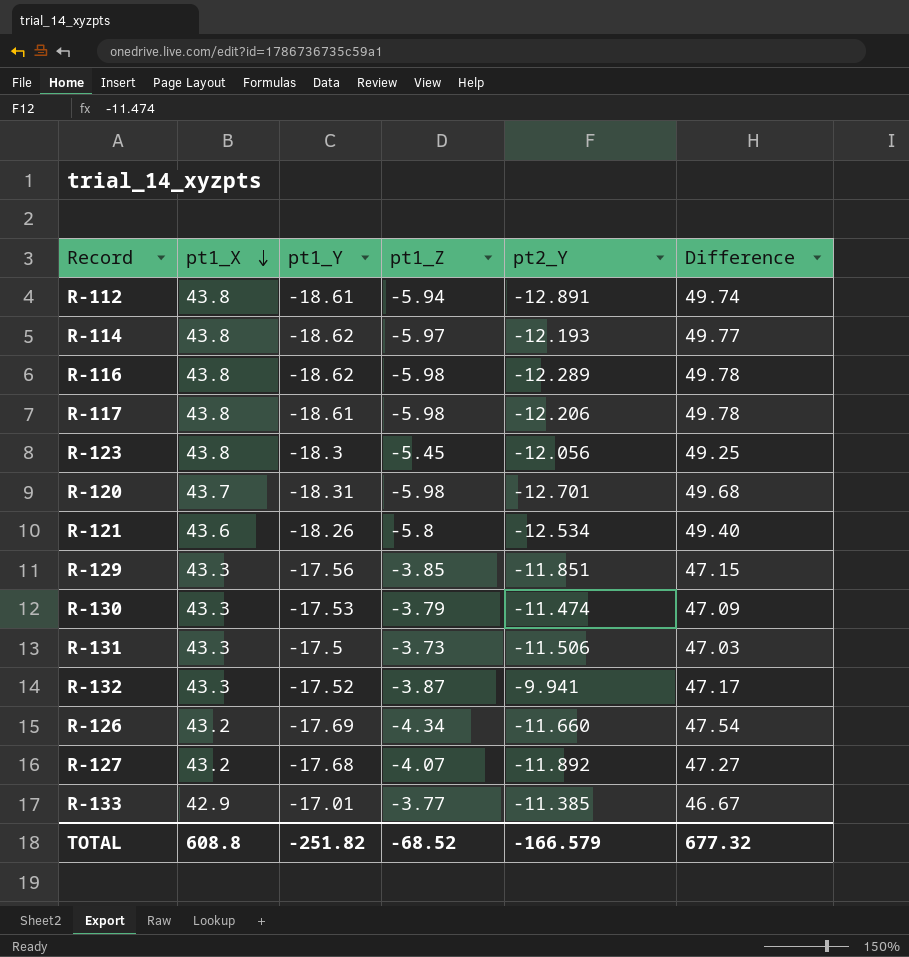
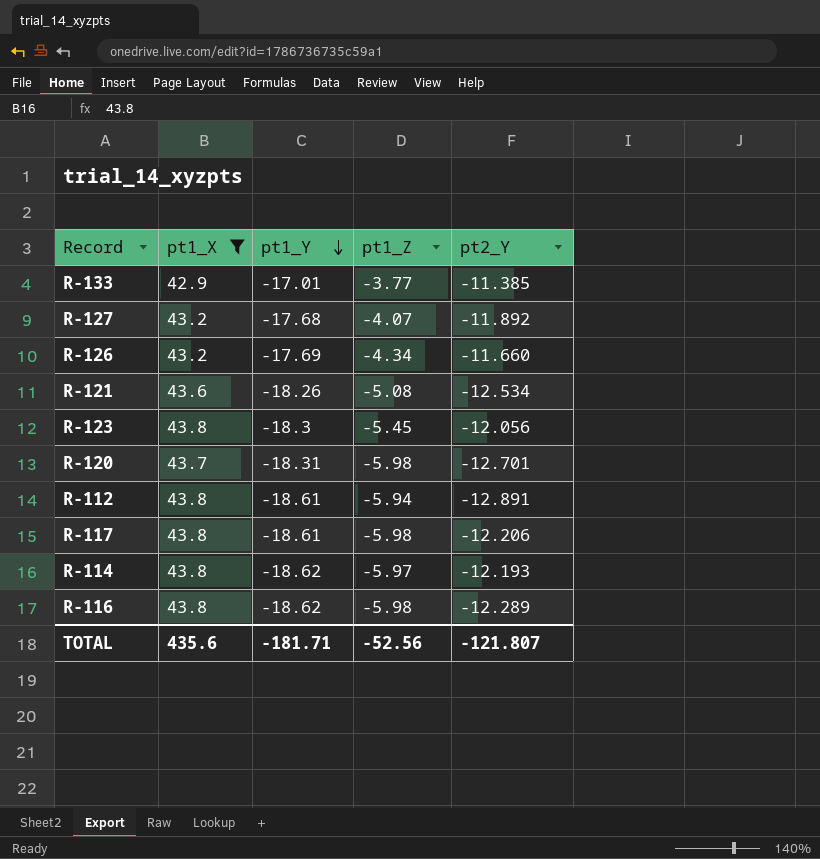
filter: none -> pt1_X != 43.3
row order: pt1_X descending -> pt1_Y descending
column Difference | formula: [pt1_X] - [pt1_Z] -> none
R-121 | pt1_Z: -5.8 -> -5.08
TOTAL | pt1_X: 608.8 -> 435.6
TOTAL | pt1_Y: -251.82 -> -181.71
TOTAL | pt1_Z: -68.52 -> -52.56
TOTAL | pt2_Y: -166.579 -> -121.807

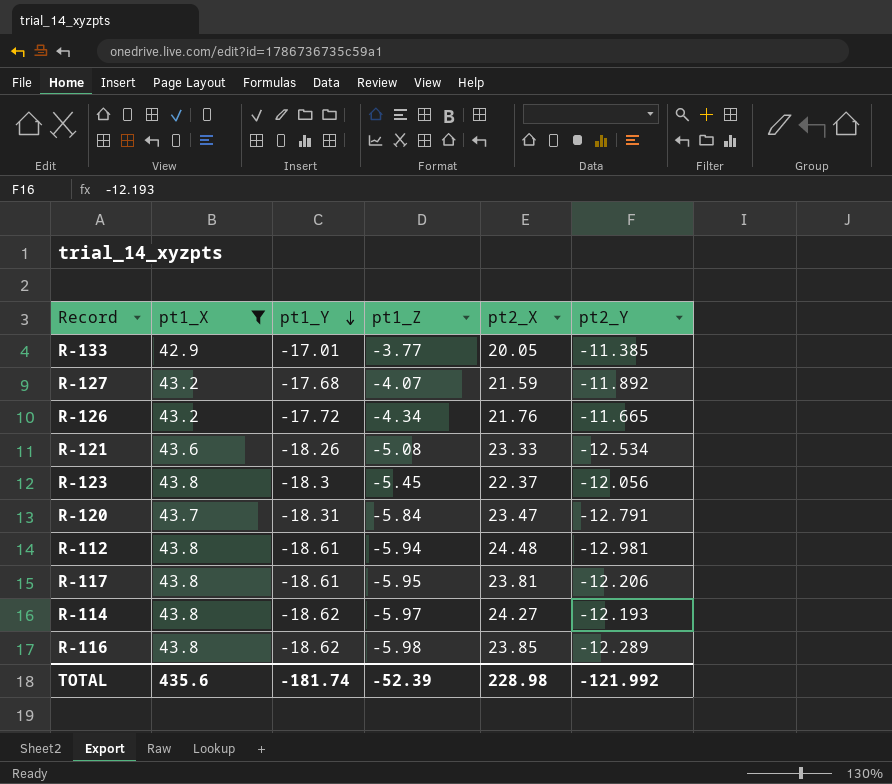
column pt2_X | position: none -> 5
R-126 | pt1_Y: -17.69 -> -17.72
R-126 | pt2_Y: -11.660 -> -11.665
R-120 | pt1_Z: -5.98 -> -5.84
R-120 | pt2_Y: -12.701 -> -12.791
R-112 | pt2_Y: -12.891 -> -12.981
R-117 | pt1_Z: -5.98 -> -5.95
TOTAL | pt1_Y: -181.71 -> -181.74
TOTAL | pt1_Z: -52.56 -> -52.39
TOTAL | pt2_Y: -121.807 -> -121.992

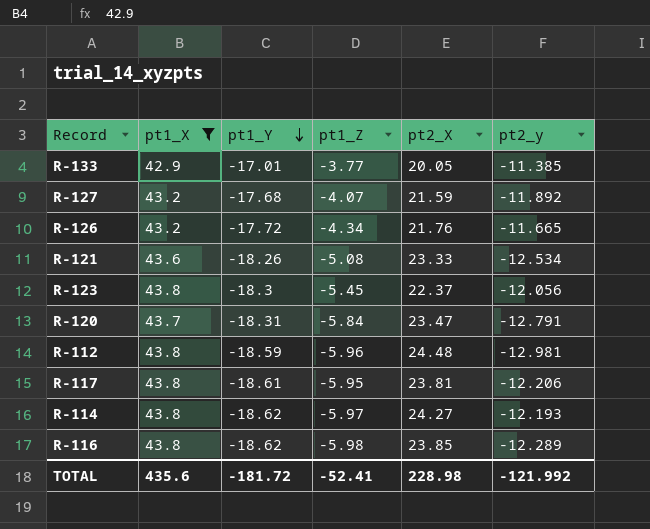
column name: pt2_Y -> pt2_y
R-112 | pt1_Y: -18.61 -> -18.59
R-112 | pt1_Z: -5.94 -> -5.96
TOTAL | pt1_Y: -181.74 -> -181.72
TOTAL | pt1_Z: -52.39 -> -52.41

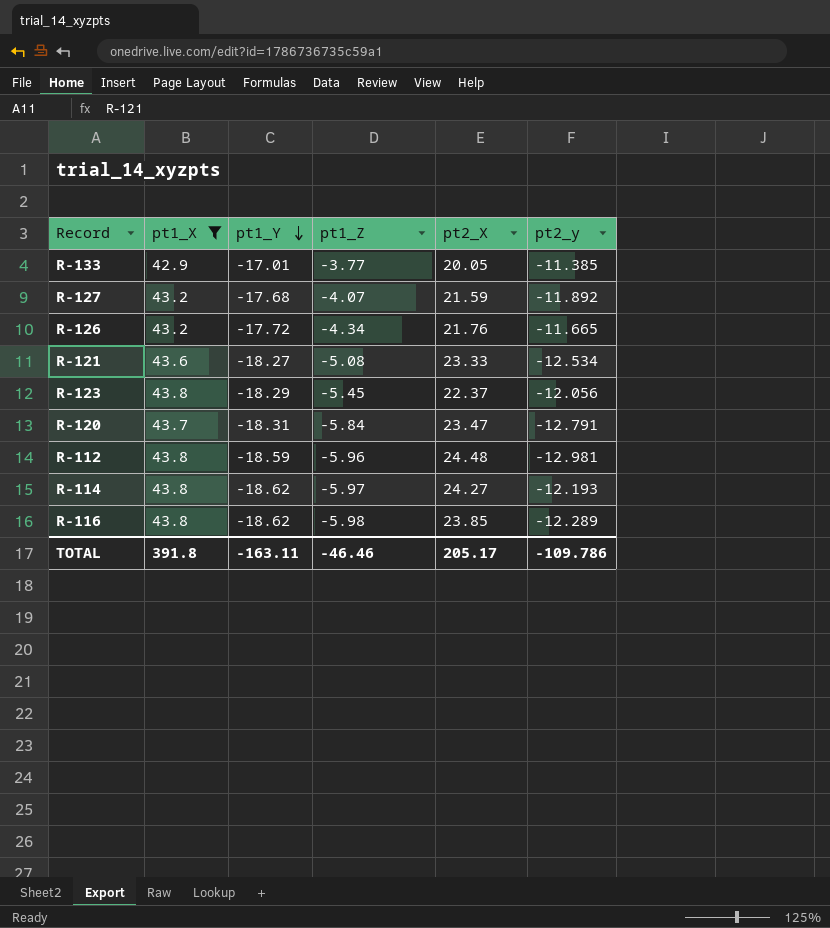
row R-117: 43.8 | -18.61 | -5.95 | 23.81 | -12.206 -> none
R-121 | pt1_Y: -18.26 -> -18.27
R-123 | pt1_Y: -18.3 -> -18.29
TOTAL | pt1_X: 435.6 -> 391.8
TOTAL | pt1_Y: -181.72 -> -163.11
TOTAL | pt1_Z: -52.41 -> -46.46
TOTAL | pt2_X: 228.98 -> 205.17
TOTAL | pt2_y: -121.992 -> -109.786

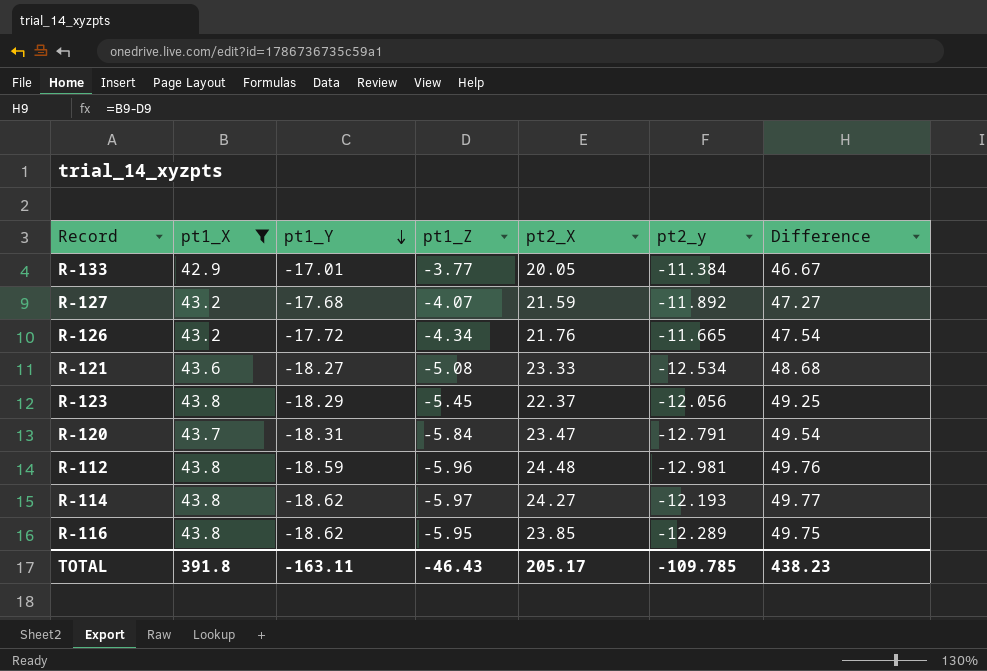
column Difference | formula: none -> [pt1_X] - [pt1_Z]
R-133 | pt2_y: -11.385 -> -11.384
R-116 | pt1_Z: -5.98 -> -5.95
TOTAL | pt1_Z: -46.46 -> -46.43
TOTAL | pt2_y: -109.786 -> -109.785

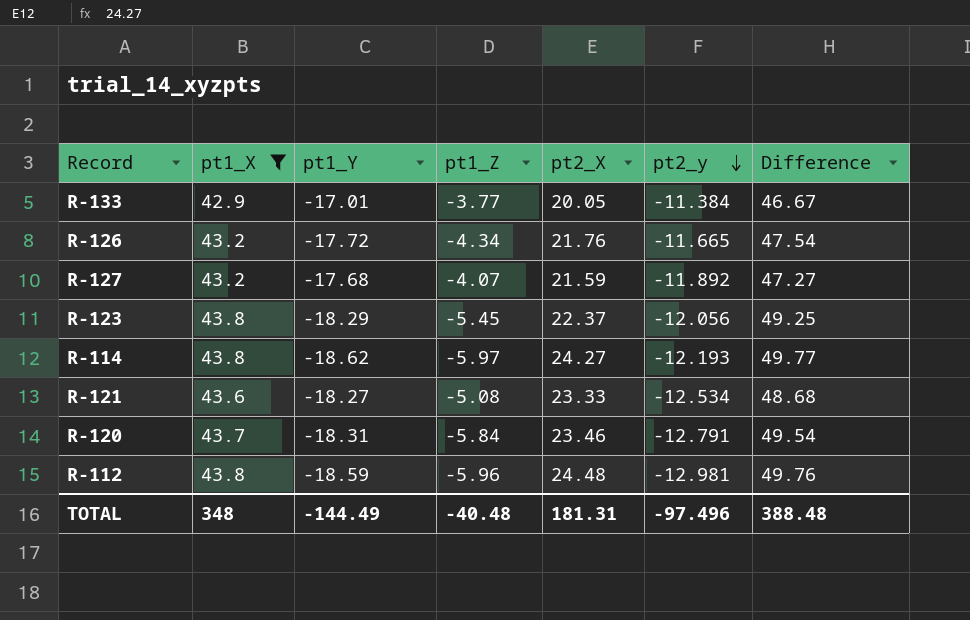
row order: pt1_Y descending -> pt2_y descending
row R-116: 43.8 | -18.62 | -5.95 | 23.85 | -12.289 | 49.75 -> none
R-120 | pt2_X: 23.47 -> 23.46
TOTAL | pt1_X: 391.8 -> 348
TOTAL | pt1_Y: -163.11 -> -144.49
TOTAL | pt1_Z: -46.43 -> -40.48
TOTAL | pt2_X: 205.17 -> 181.31
TOTAL | pt2_y: -109.785 -> -97.496
TOTAL | Difference: 438.23 -> 388.48

